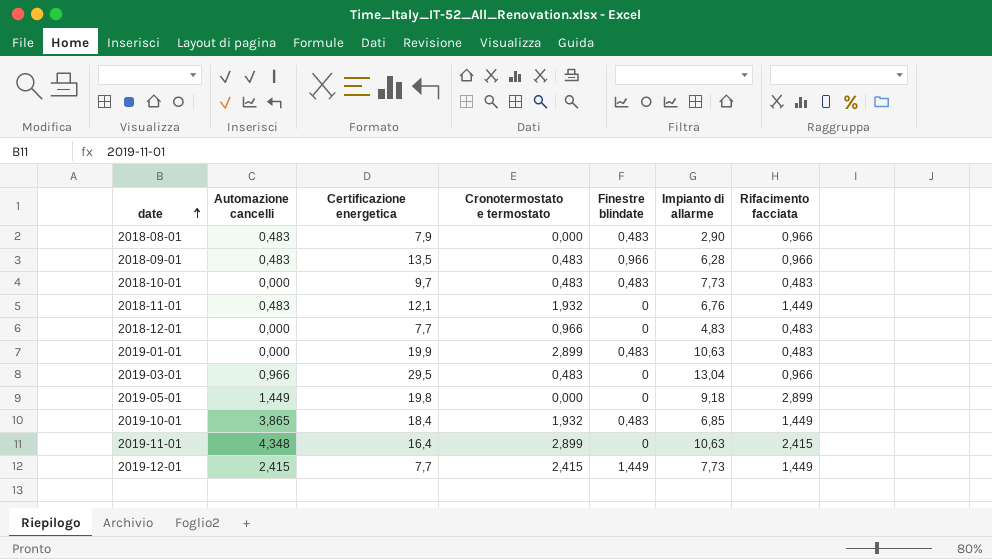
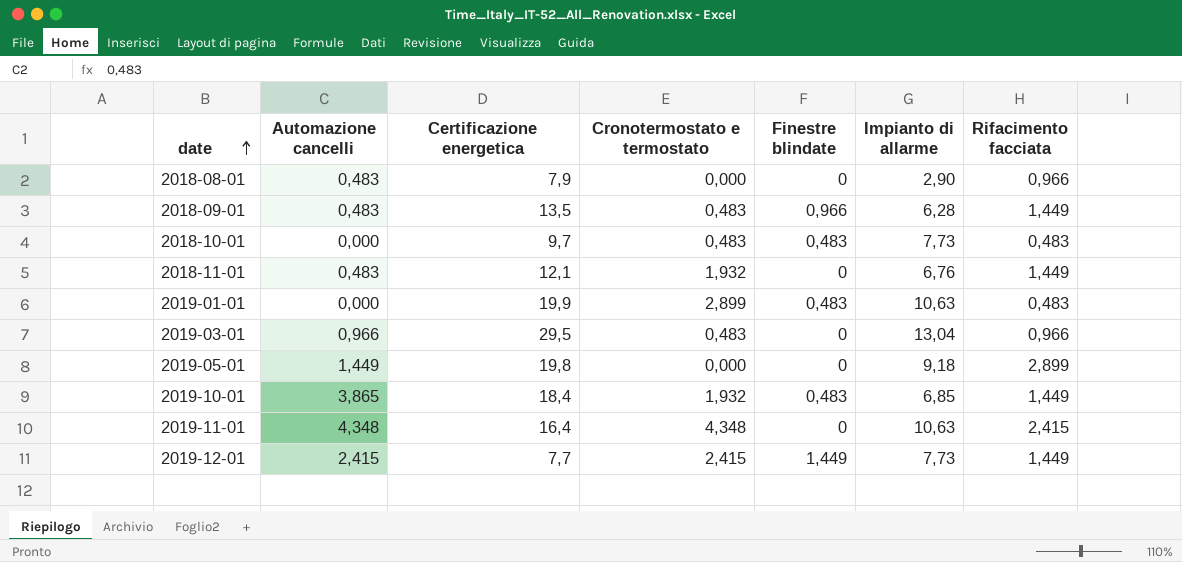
row 2018-12-01: 0,000 | 7,7 | 0,966 | 0 | 4,83 | 0,483 -> none
2018-08-01 | Finestre blindate: 0,483 -> 0
2018-09-01 | Rifacimento facciata: 0,966 -> 1,449
2019-11-01 | Cronotermostato e termostato: 2,899 -> 4,348

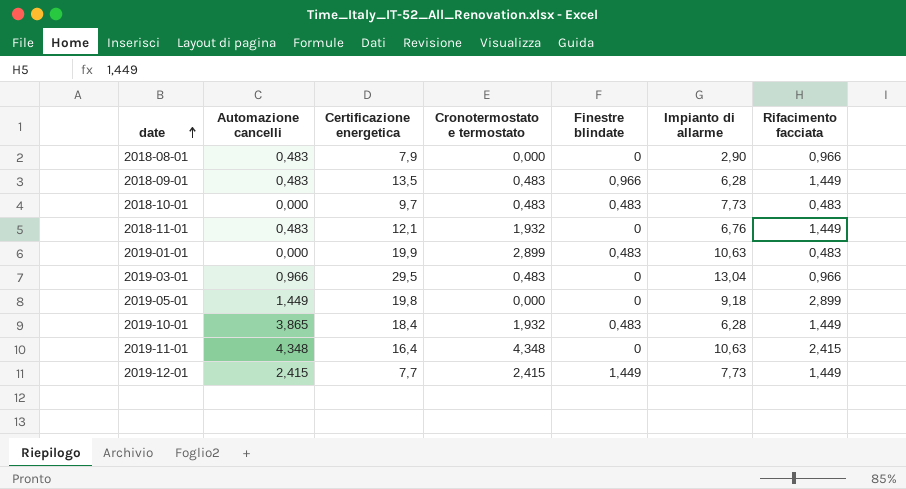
2019-10-01 | Impianto di allarme: 6,85 -> 6,28

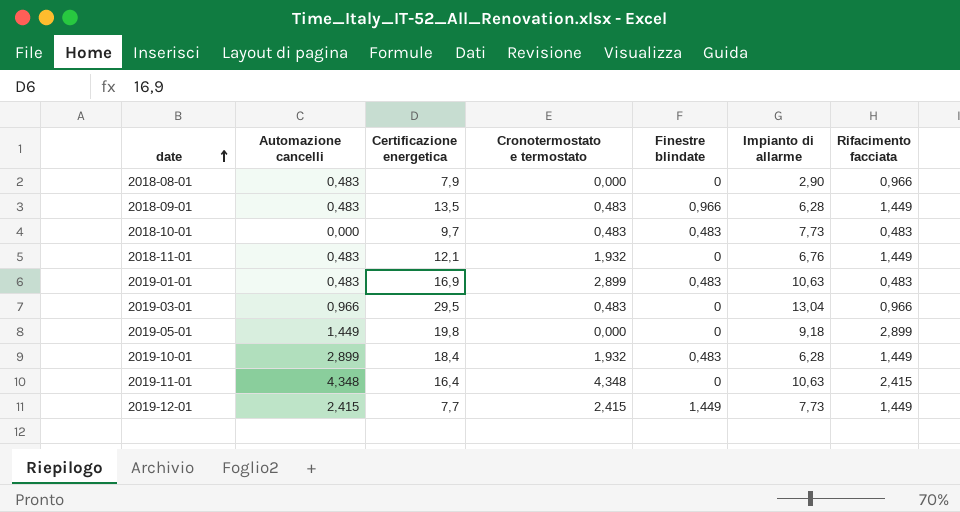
2019-01-01 | Automazione cancelli: 0,000 -> 0,483
2019-01-01 | Certificazione energetica: 19,9 -> 16,9
2019-10-01 | Automazione cancelli: 3,865 -> 2,899

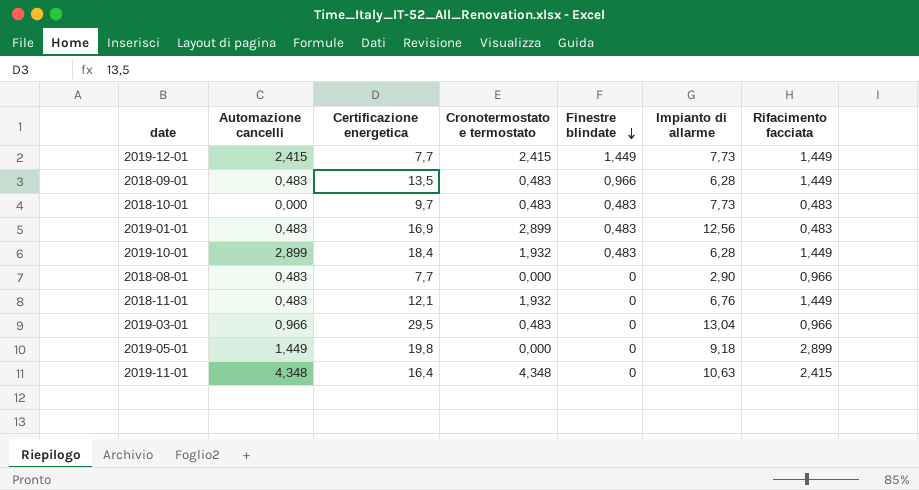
row order: date ascending -> Finestre blindate descending
2019-01-01 | Impianto di allarme: 10,63 -> 12,56
2018-08-01 | Certificazione energetica: 7,9 -> 7,7

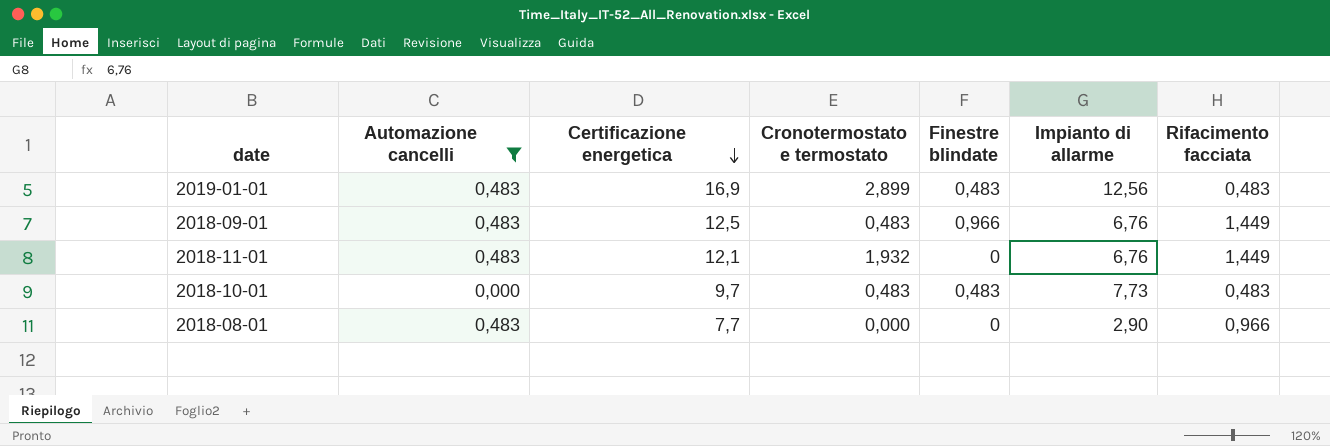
filter: none -> Automazione cancelli <= 0,483
row order: Finestre blindate descending -> Certificazione energetica descending
2018-09-01 | Certificazione energetica: 13,5 -> 12,5
2018-09-01 | Impianto di allarme: 6,28 -> 6,76

